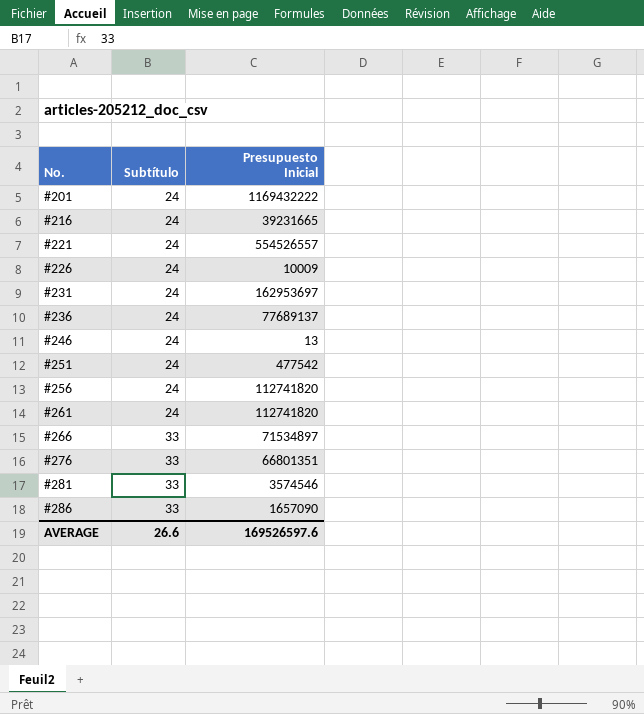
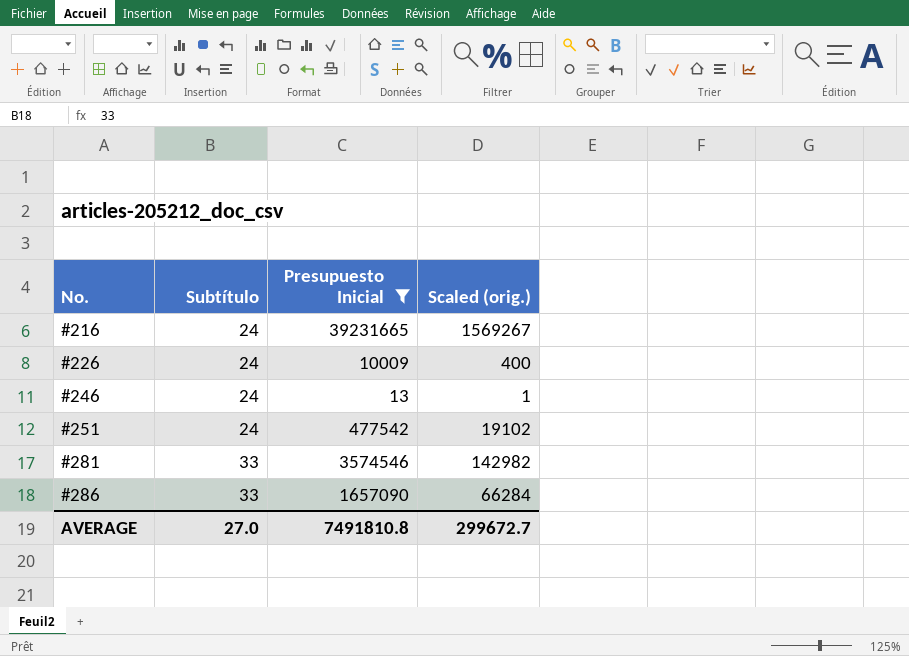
filter: none -> Presupuesto Inicial <= 39231665
column Scaled (orig.) | formula: none -> [Presupuesto Inicial] * 0.04
AVERAGE | Subtítulo: 26.6 -> 27.0
AVERAGE | Presupuesto Inicial: 169526597.6 -> 7491810.8

